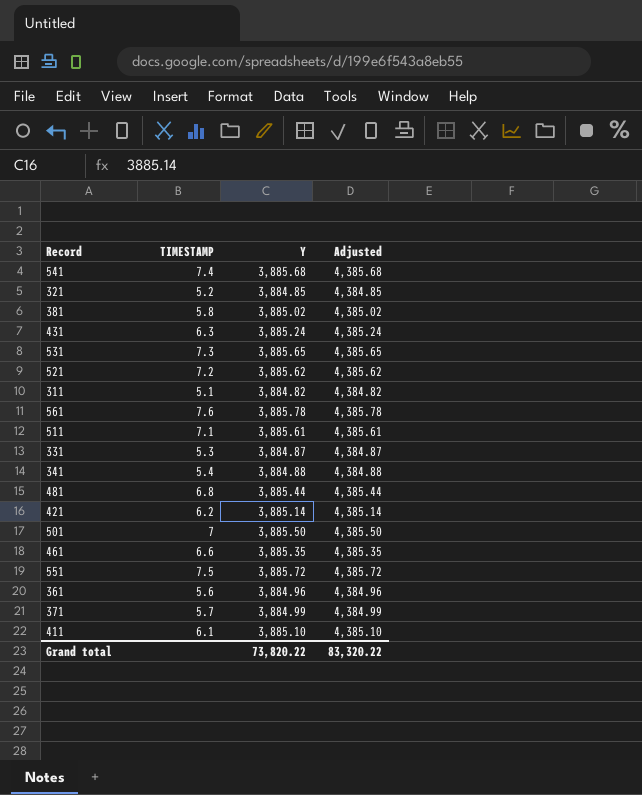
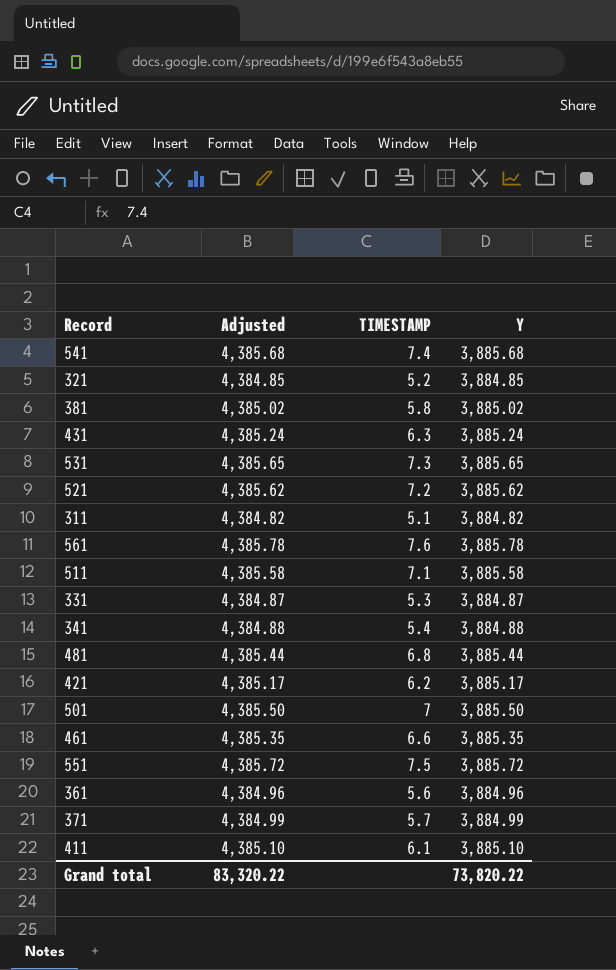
column Adjusted | position: 4 -> 2
511 | Adjusted: 4,385.61 -> 4,385.58
511 | Y: 3,885.61 -> 3,885.58
421 | Adjusted: 4,385.14 -> 4,385.17
421 | Y: 3,885.14 -> 3,885.17

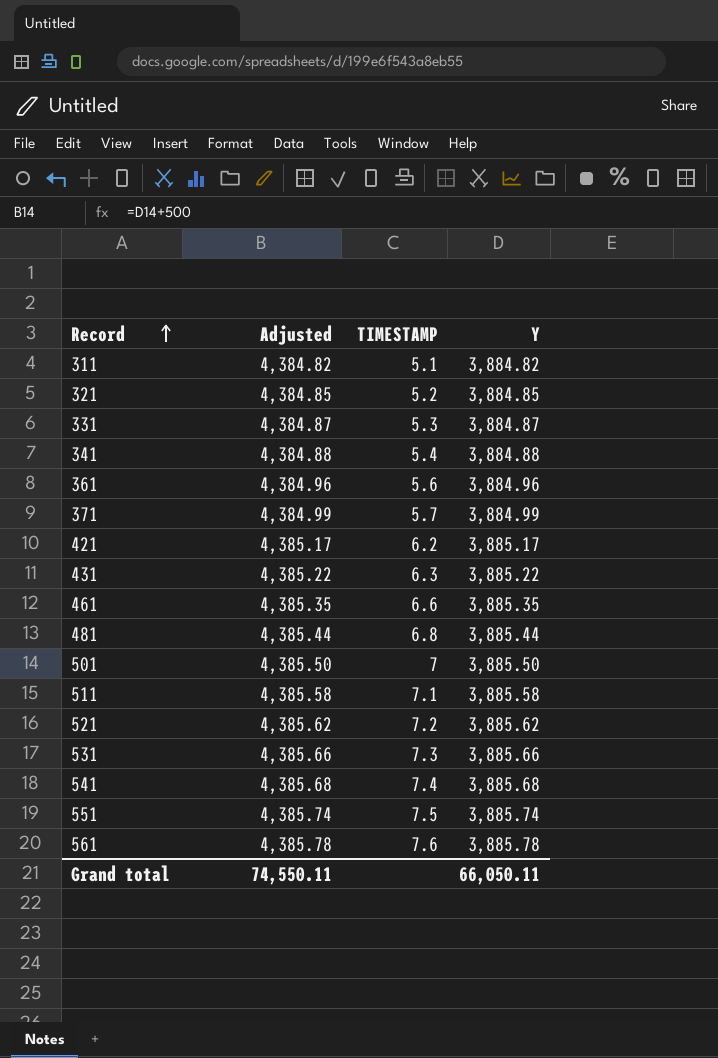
row order: none -> Record ascending
row 381: 4,385.02 | 5.8 | 3,885.02 -> none
row 411: 4,385.10 | 6.1 | 3,885.10 -> none
431 | Adjusted: 4,385.24 -> 4,385.22
431 | Y: 3,885.24 -> 3,885.22
531 | Adjusted: 4,385.65 -> 4,385.66
531 | Y: 3,885.65 -> 3,885.66
551 | Adjusted: 4,385.72 -> 4,385.74
551 | Y: 3,885.72 -> 3,885.74
Grand total | Adjusted: 83,320.22 -> 74,550.11
Grand total | Y: 73,820.22 -> 66,050.11

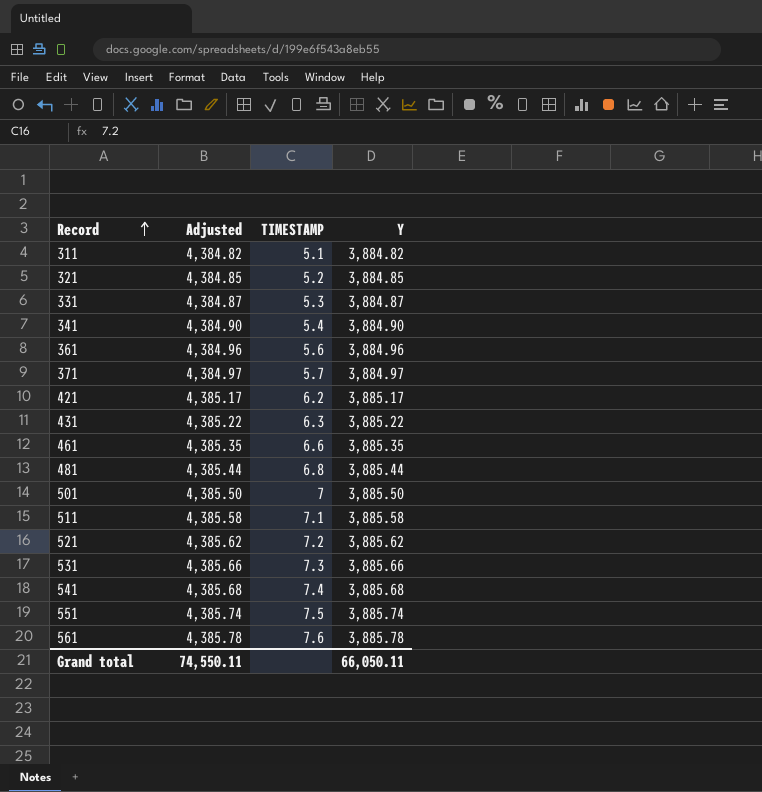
341 | Adjusted: 4,384.88 -> 4,384.90
341 | Y: 3,884.88 -> 3,884.90
371 | Adjusted: 4,384.99 -> 4,384.97
371 | Y: 3,884.99 -> 3,884.97

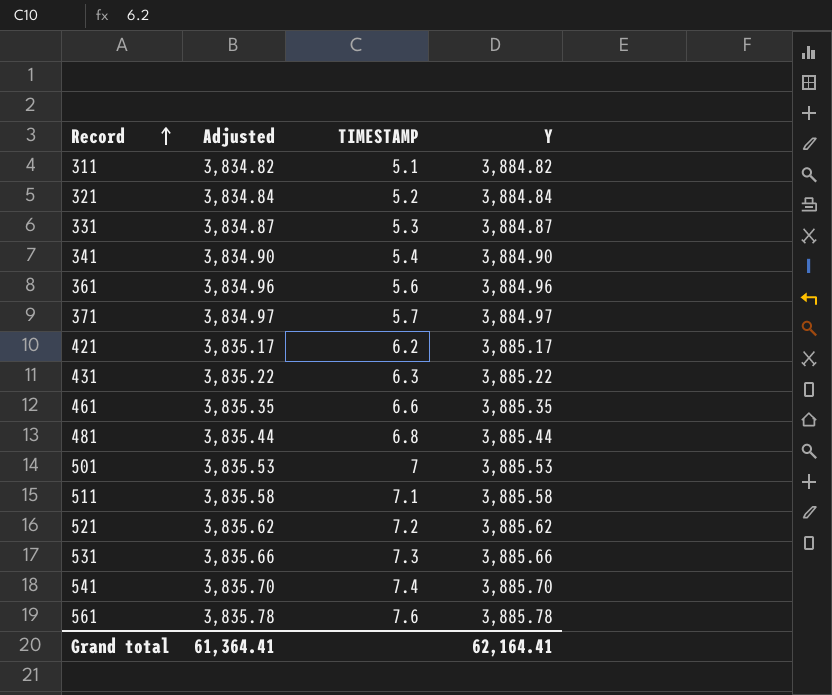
column Adjusted | formula: [Y] + 500 -> [Y] - 50
row 551: 4,385.74 | 7.5 | 3,885.74 -> none
321 | Y: 3,884.85 -> 3,884.84
501 | Y: 3,885.50 -> 3,885.53
541 | Y: 3,885.68 -> 3,885.70
Grand total | Adjusted: 74,550.11 -> 61,364.41
Grand total | Y: 66,050.11 -> 62,164.41

